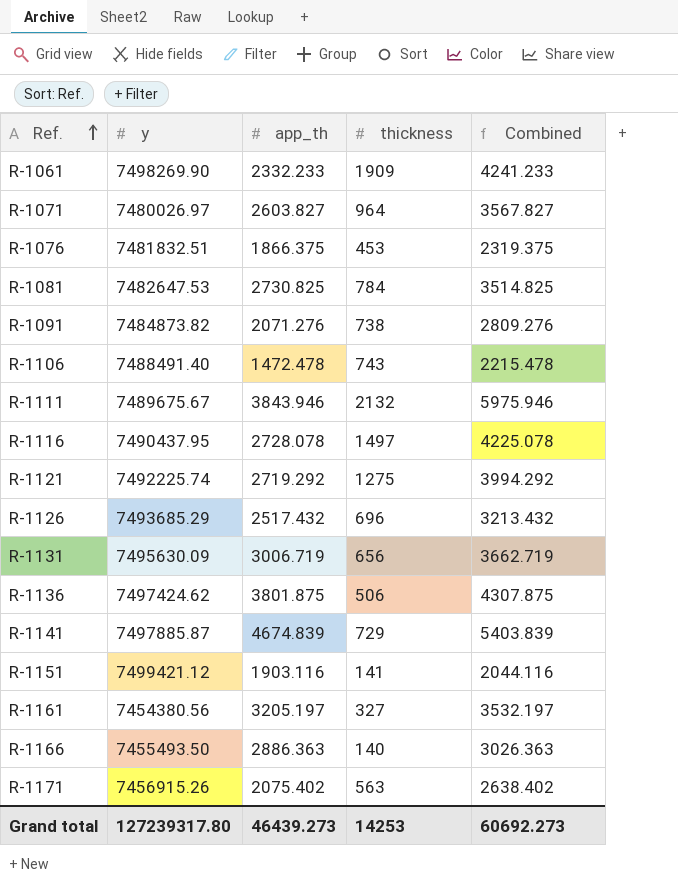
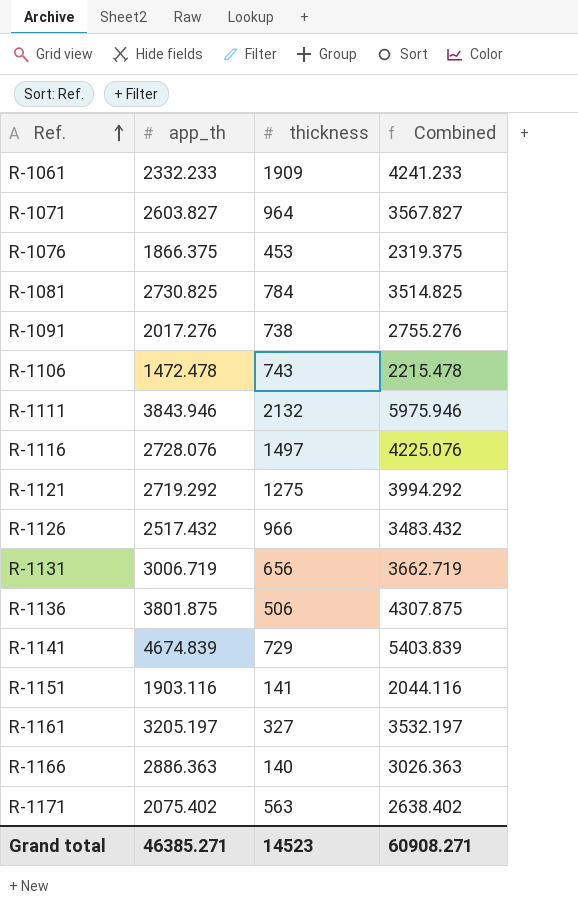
column y | position: 2 -> none
R-1091 | app_th: 2071.276 -> 2017.276
R-1091 | Combined: 2809.276 -> 2755.276
R-1116 | app_th: 2728.078 -> 2728.076
R-1116 | Combined: 4225.078 -> 4225.076
R-1126 | thickness: 696 -> 966
R-1126 | Combined: 3213.432 -> 3483.432
Grand total | app_th: 46439.273 -> 46385.271
Grand total | thickness: 14253 -> 14523
Grand total | Combined: 60692.273 -> 60908.271

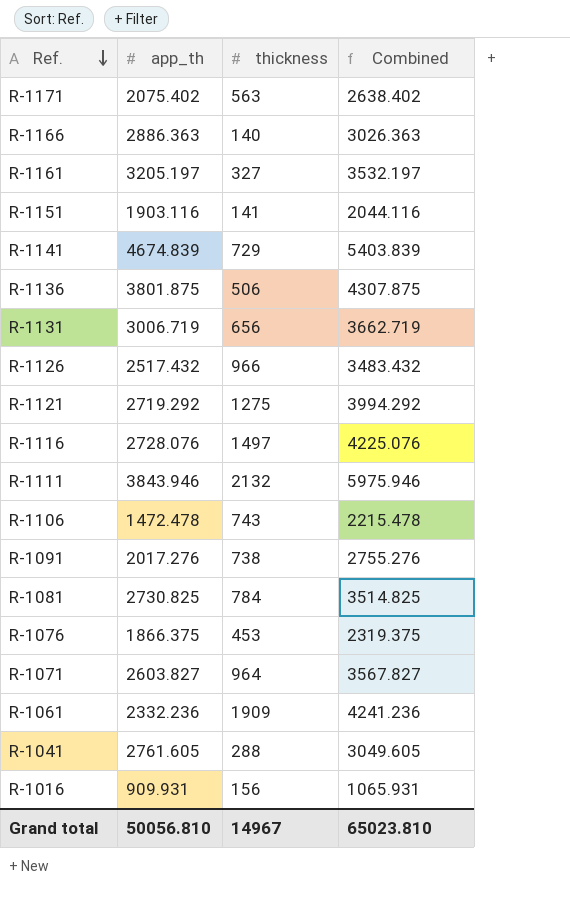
row order: Ref. ascending -> Ref. descending
R-1061 | app_th: 2332.233 -> 2332.236
R-1061 | Combined: 4241.233 -> 4241.236
row R-1041: none -> 2761.605 | 288 | 3049.605
row R-1016: none -> 909.931 | 156 | 1065.931
Grand total | app_th: 46385.271 -> 50056.810
Grand total | thickness: 14523 -> 14967
Grand total | Combined: 60908.271 -> 65023.810

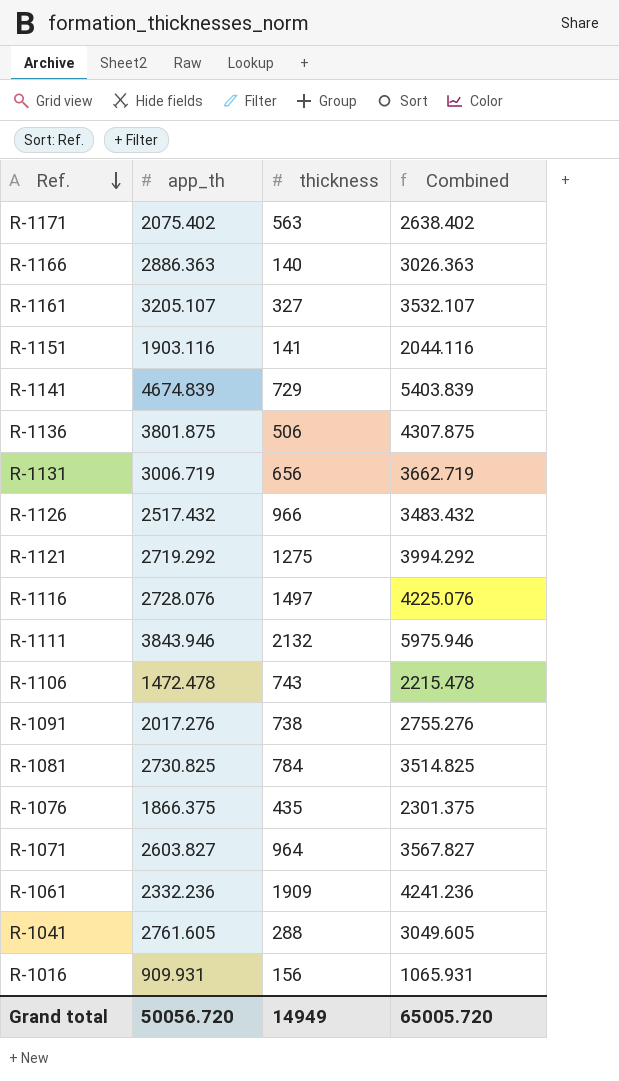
R-1161 | app_th: 3205.197 -> 3205.107
R-1161 | Combined: 3532.197 -> 3532.107
R-1076 | thickness: 453 -> 435
R-1076 | Combined: 2319.375 -> 2301.375
Grand total | app_th: 50056.810 -> 50056.720
Grand total | thickness: 14967 -> 14949
Grand total | Combined: 65023.810 -> 65005.720

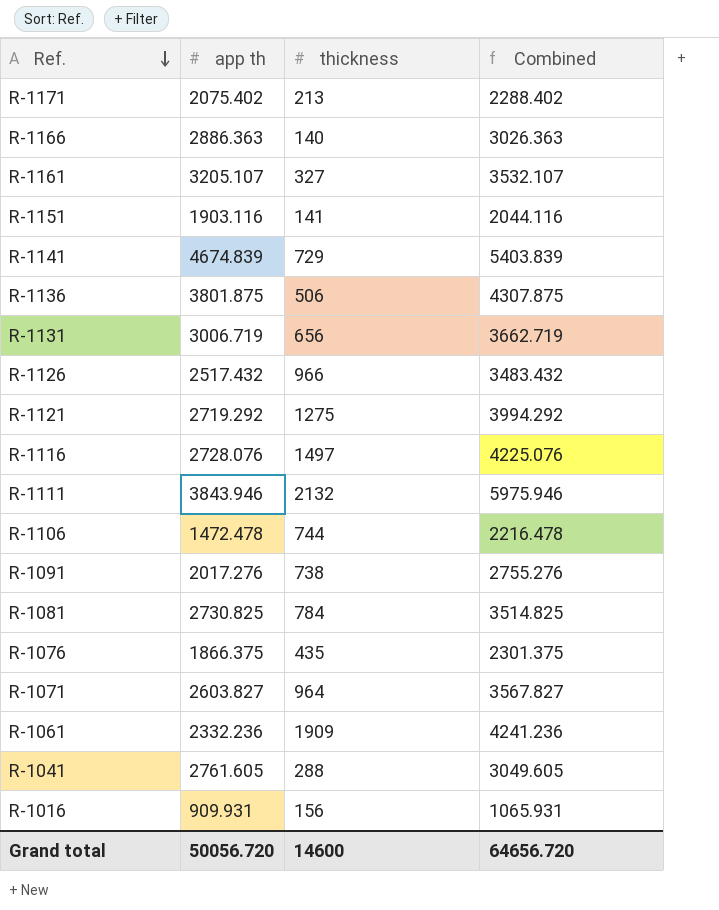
column name: app_th -> app th
R-1171 | thickness: 563 -> 213
R-1171 | Combined: 2638.402 -> 2288.402
R-1106 | thickness: 743 -> 744
R-1106 | Combined: 2215.478 -> 2216.478
Grand total | thickness: 14949 -> 14600
Grand total | Combined: 65005.720 -> 64656.720

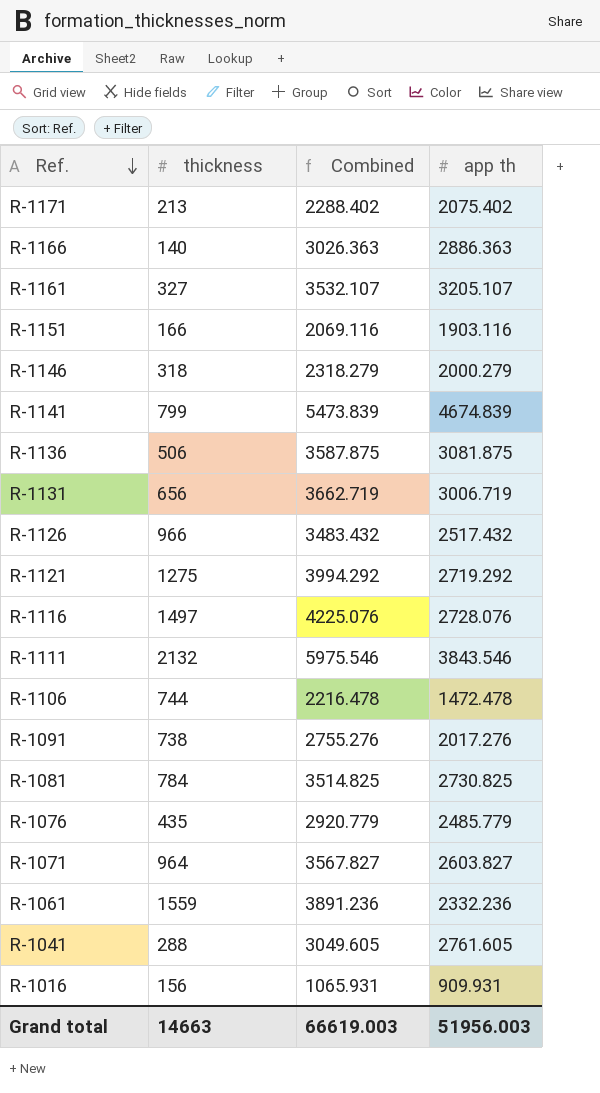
column app th | position: 2 -> 4
R-1151 | thickness: 141 -> 166
R-1151 | Combined: 2044.116 -> 2069.116
row R-1146: none -> 318 | 2318.279 | 2000.279
R-1141 | thickness: 729 -> 799
R-1141 | Combined: 5403.839 -> 5473.839
R-1136 | Combined: 4307.875 -> 3587.875
R-1136 | app th: 3801.875 -> 3081.875
R-1111 | Combined: 5975.946 -> 5975.546
R-1111 | app th: 3843.946 -> 3843.546
R-1076 | Combined: 2301.375 -> 2920.779
R-1076 | app th: 1866.375 -> 2485.779
R-1061 | thickness: 1909 -> 1559
R-1061 | Combined: 4241.236 -> 3891.236
Grand total | thickness: 14600 -> 14663
Grand total | Combined: 64656.720 -> 66619.003
Grand total | app th: 50056.720 -> 51956.003

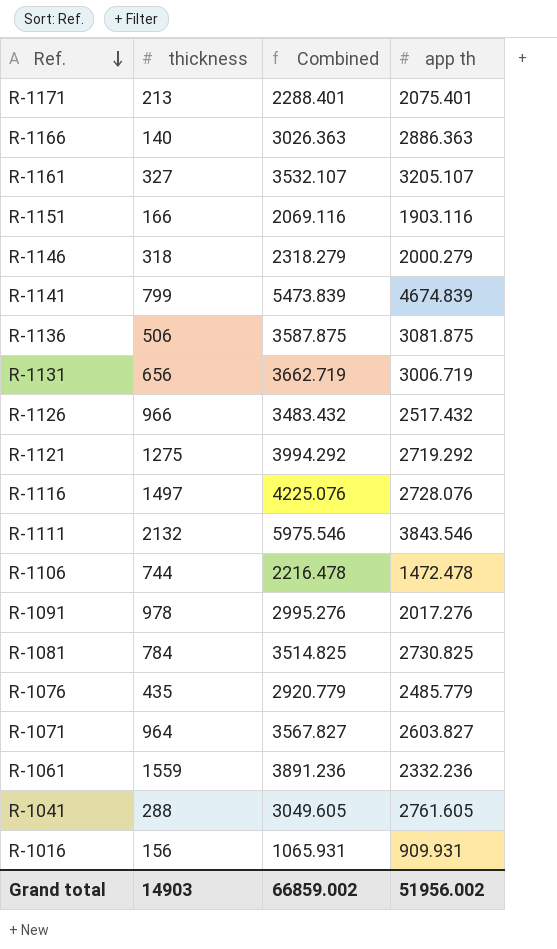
R-1171 | Combined: 2288.402 -> 2288.401
R-1171 | app th: 2075.402 -> 2075.401
R-1091 | thickness: 738 -> 978
R-1091 | Combined: 2755.276 -> 2995.276
Grand total | thickness: 14663 -> 14903
Grand total | Combined: 66619.003 -> 66859.002
Grand total | app th: 51956.003 -> 51956.002

